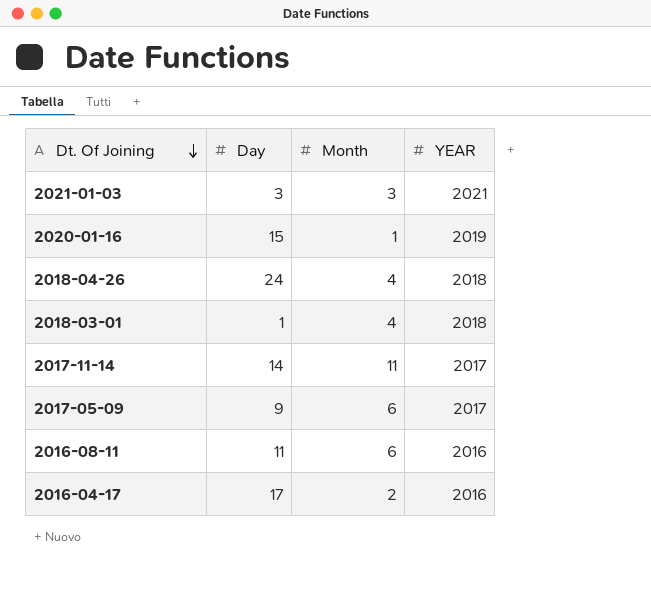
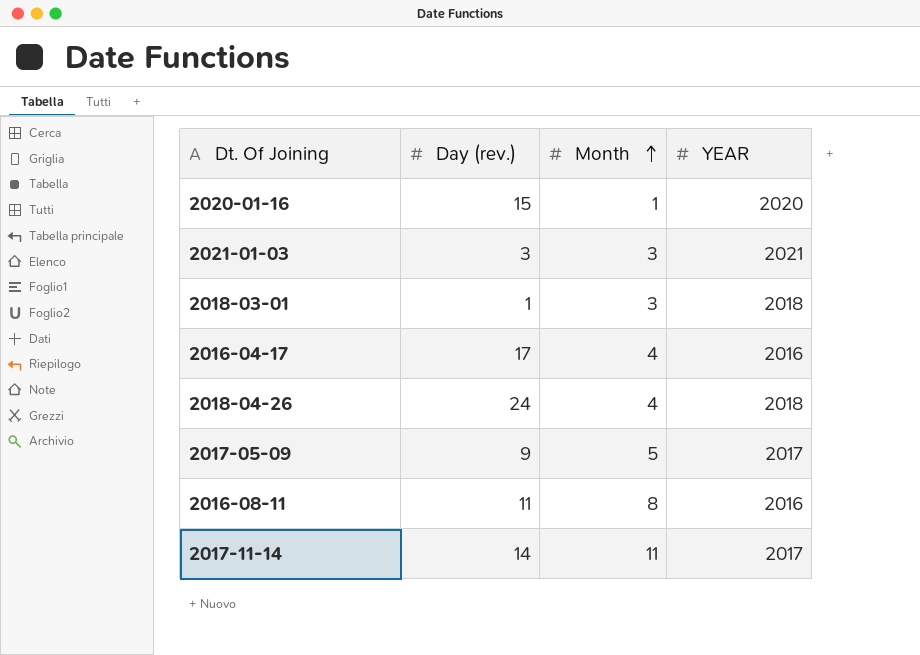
row order: Dt. Of Joining descending -> Month ascending
column name: Day -> Day (rev.)
2020-01-16 | YEAR: 2019 -> 2020
2018-03-01 | Month: 4 -> 3
2016-04-17 | Month: 2 -> 4
2017-05-09 | Month: 6 -> 5
2016-08-11 | Month: 6 -> 8

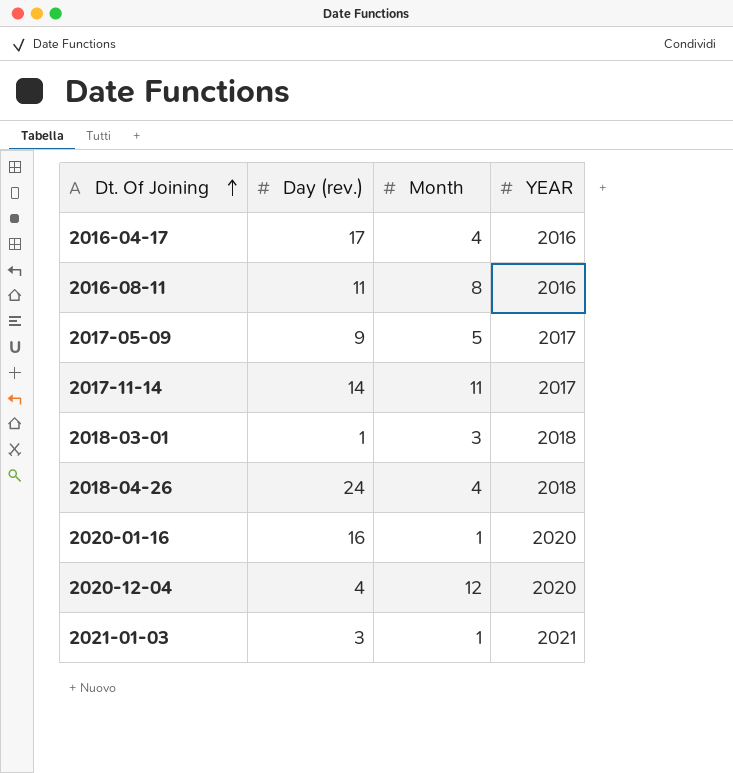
row order: Month ascending -> Dt. Of Joining ascending
2020-01-16 | Day (rev.): 15 -> 16
row 2020-12-04: none -> 4 | 12 | 2020
2021-01-03 | Month: 3 -> 1

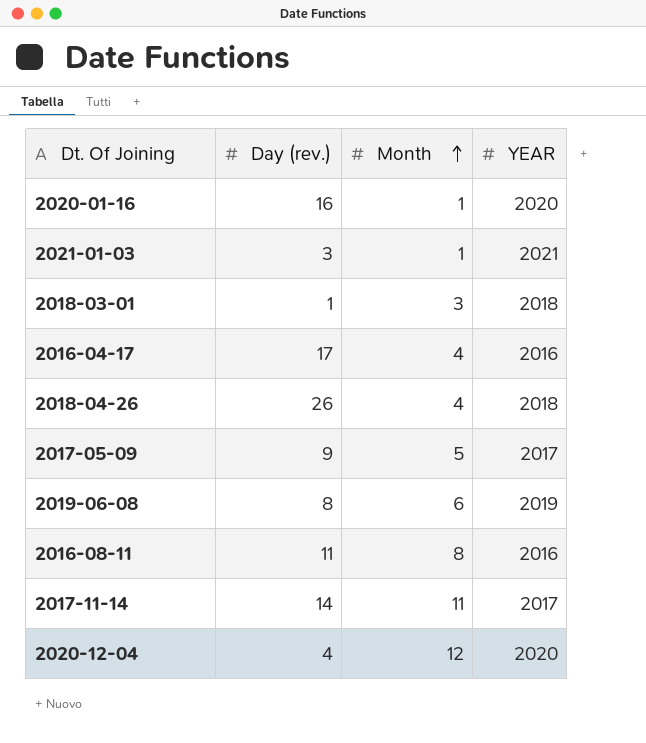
row order: Dt. Of Joining ascending -> Month ascending
2018-04-26 | Day (rev.): 24 -> 26
row 2019-06-08: none -> 8 | 6 | 2019

